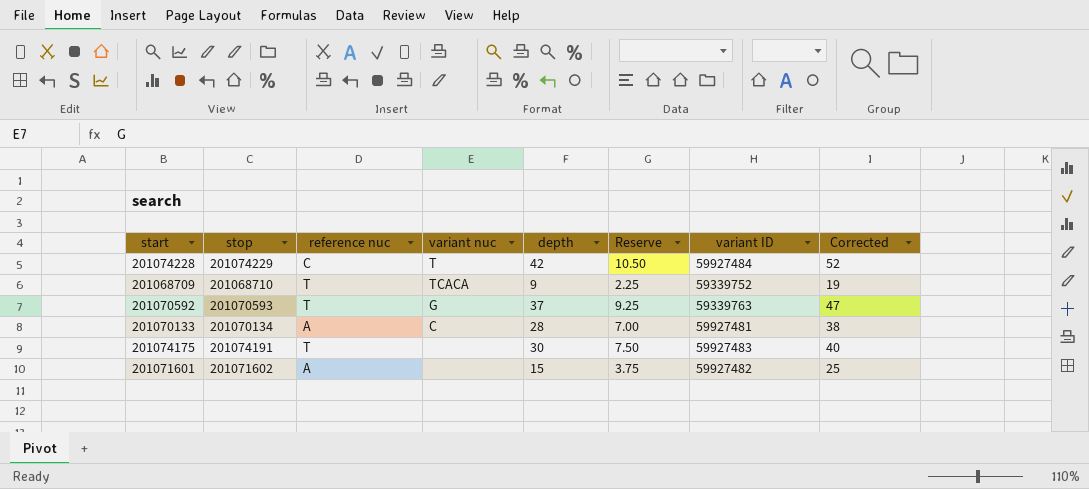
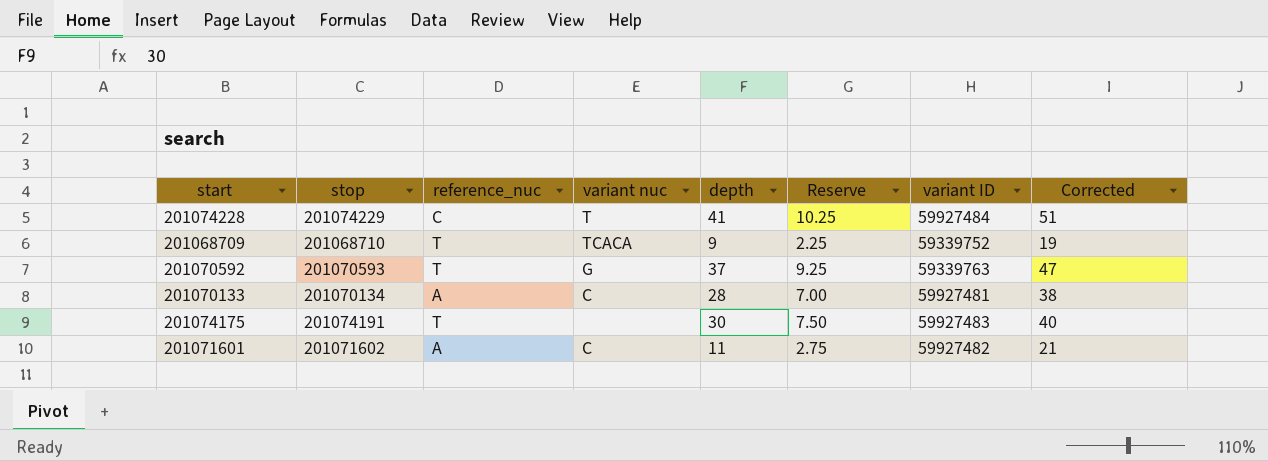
column name: reference nuc -> reference_nuc
201074228 | depth: 42 -> 41
201074228 | Reserve: 10.50 -> 10.25
201074228 | Corrected: 52 -> 51
201071601 | variant nuc: none -> C
201071601 | depth: 15 -> 11
201071601 | Reserve: 3.75 -> 2.75
201071601 | Corrected: 25 -> 21

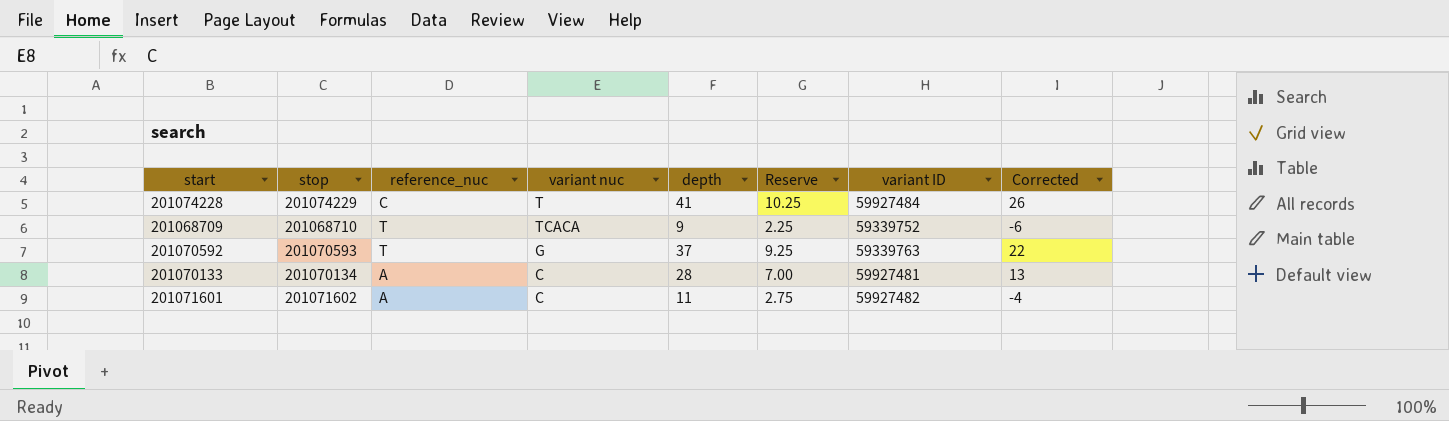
column Corrected | formula: [depth] + 10 -> [depth] - 15
row 201074175: 201074191 | T | none | 30 | 7.50 | 59927483 | 40 -> none

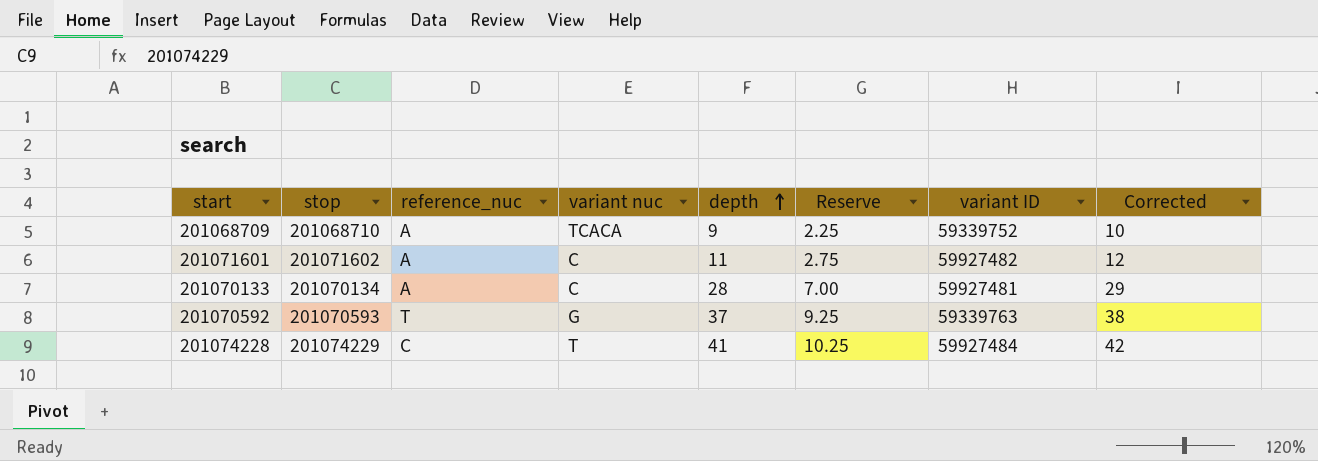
row order: none -> depth ascending
column Corrected | formula: [depth] - 15 -> [depth] + 1
201068709 | reference_nuc: T -> A

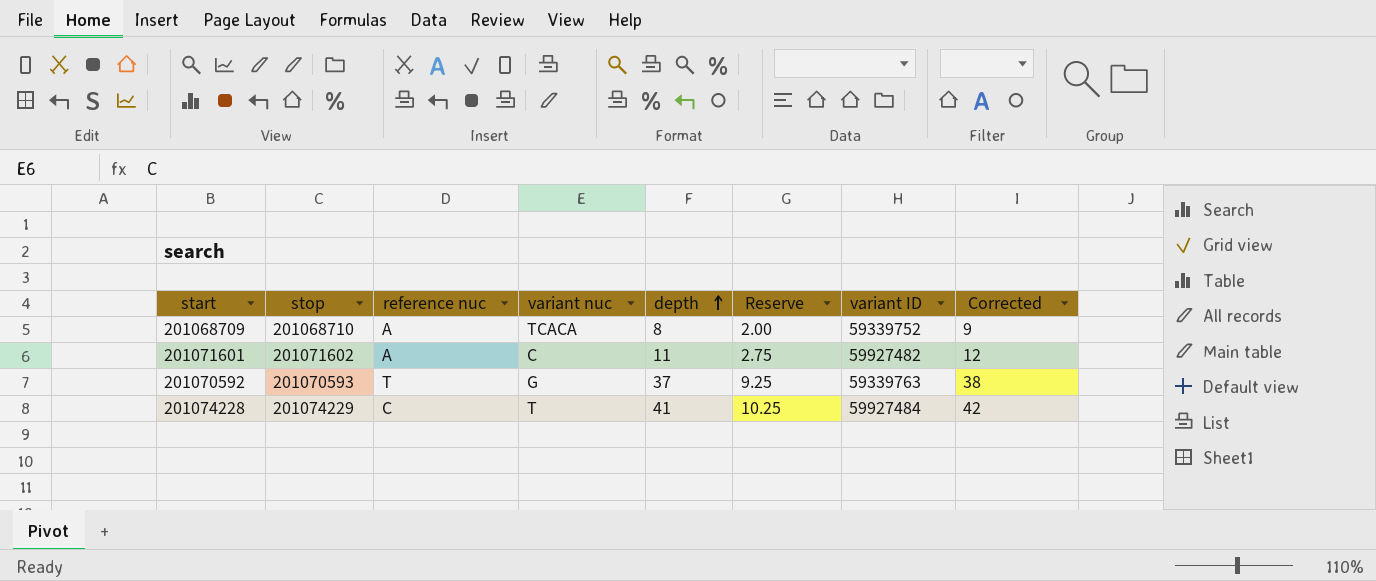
column name: reference_nuc -> reference nuc
row 201070133: 201070134 | A | C | 28 | 7.00 | 59927481 | 29 -> none
201068709 | depth: 9 -> 8
201068709 | Reserve: 2.25 -> 2.00
201068709 | Corrected: 10 -> 9

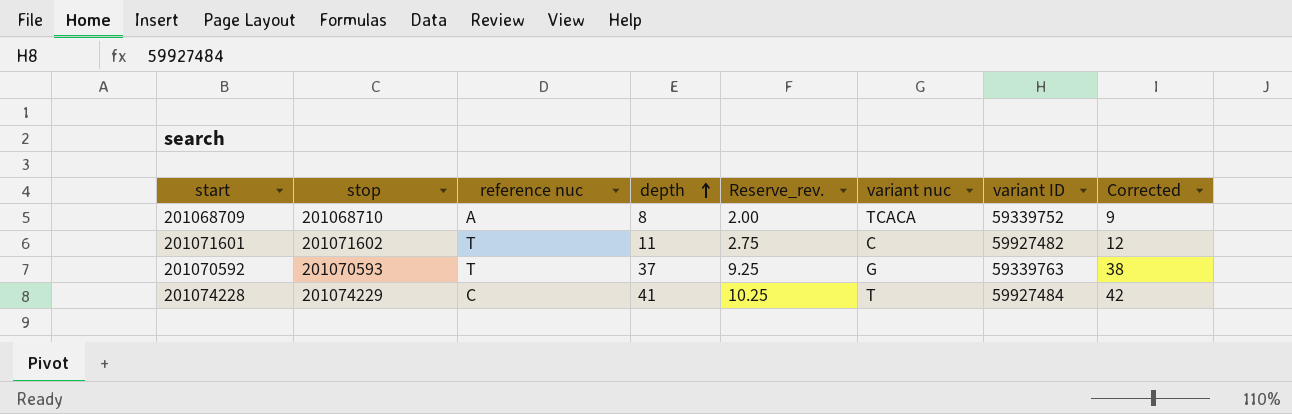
column name: Reserve -> Reserve_rev.
column variant nuc | position: 4 -> 6
201071601 | reference nuc: A -> T

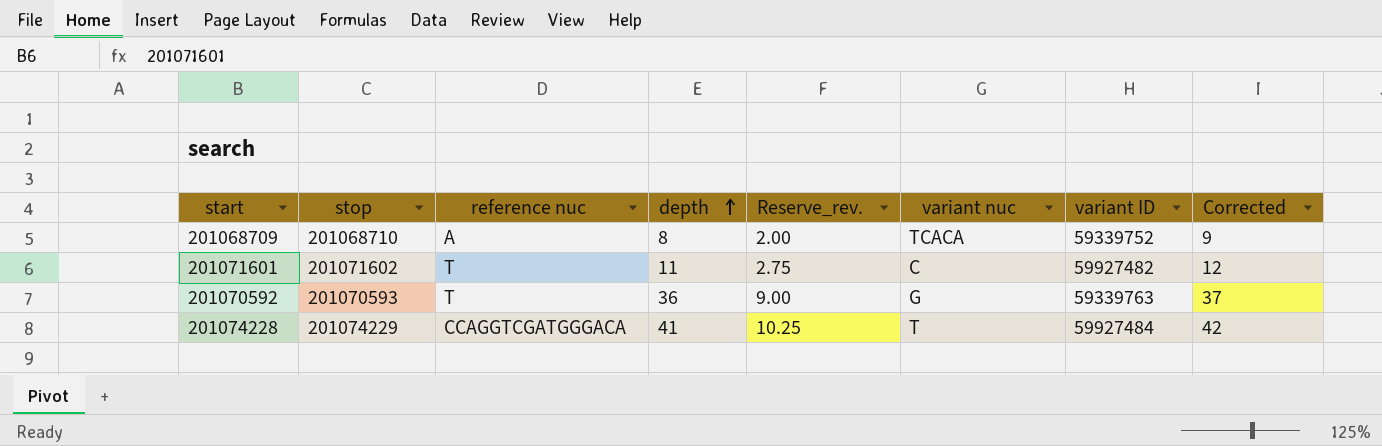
201070592 | depth: 37 -> 36
201070592 | Reserve_rev.: 9.25 -> 9.00
201070592 | Corrected: 38 -> 37
201074228 | reference nuc: C -> CCAGGTCGATGGGACA

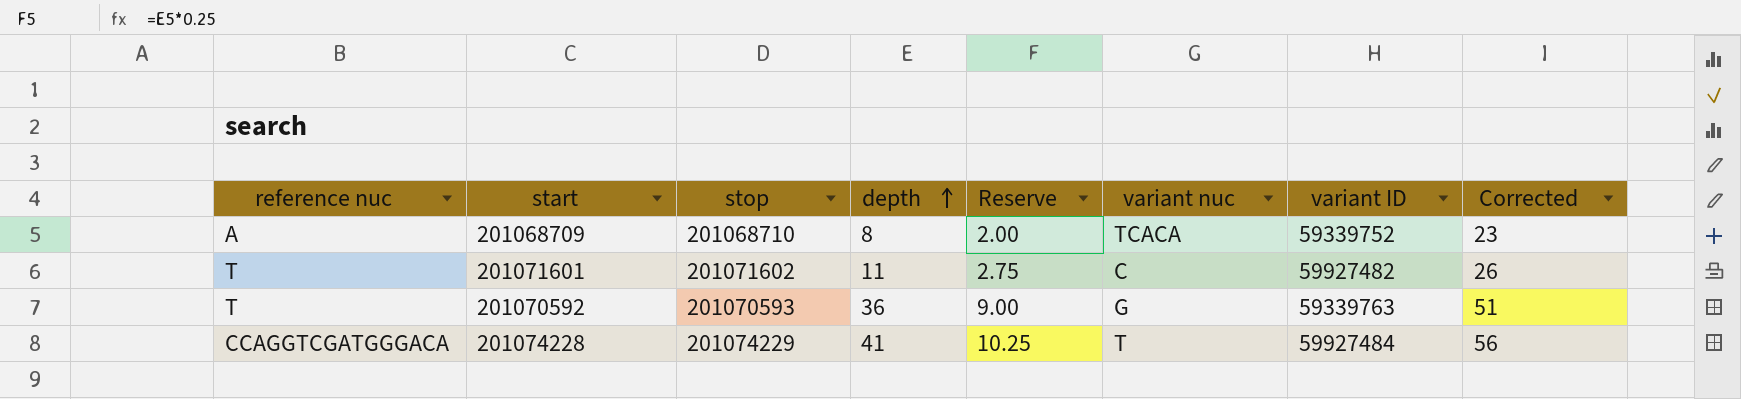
column reference nuc | position: 3 -> 1
column name: Reserve_rev. -> Reserve
column Corrected | formula: [depth] + 1 -> [depth] + 15

